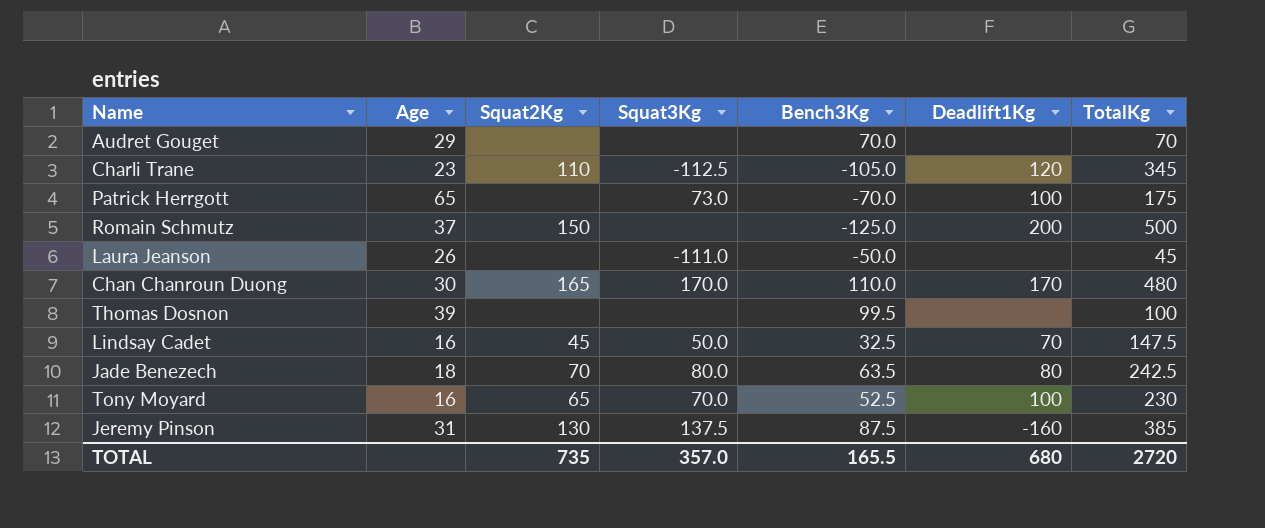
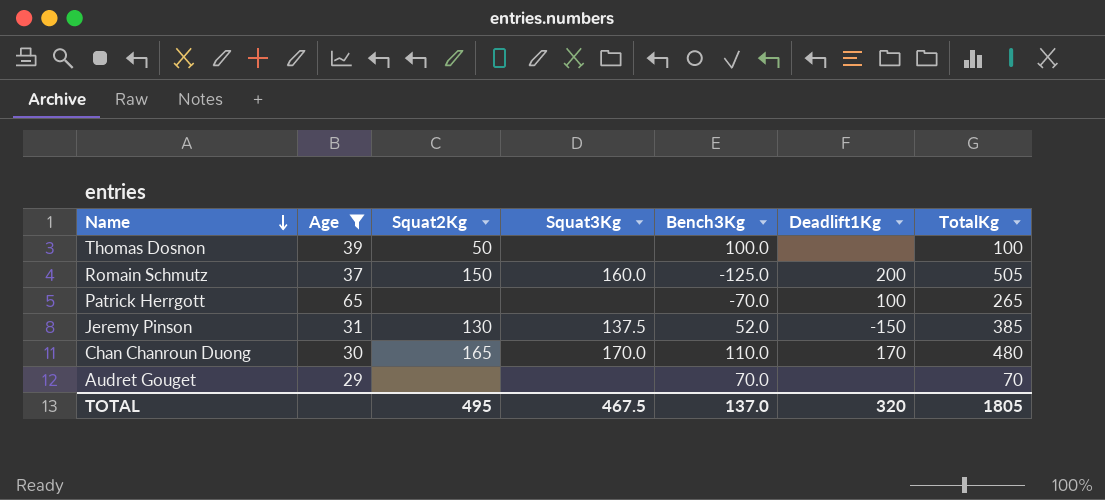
filter: none -> Age >= 29
row order: none -> Name descending
Thomas Dosnon | Squat2Kg: none -> 50
Thomas Dosnon | Bench3Kg: 99.5 -> 100.0
Romain Schmutz | Squat3Kg: none -> 160.0
Romain Schmutz | TotalKg: 500 -> 505
Patrick Herrgott | Squat3Kg: 73.0 -> none
Patrick Herrgott | TotalKg: 175 -> 265
Jeremy Pinson | Bench3Kg: 87.5 -> 52.0
Jeremy Pinson | Deadlift1Kg: -160 -> -150
TOTAL | Squat2Kg: 735 -> 495
TOTAL | Squat3Kg: 357.0 -> 467.5
TOTAL | Bench3Kg: 165.5 -> 137.0
TOTAL | Deadlift1Kg: 680 -> 320
TOTAL | TotalKg: 2720 -> 1805

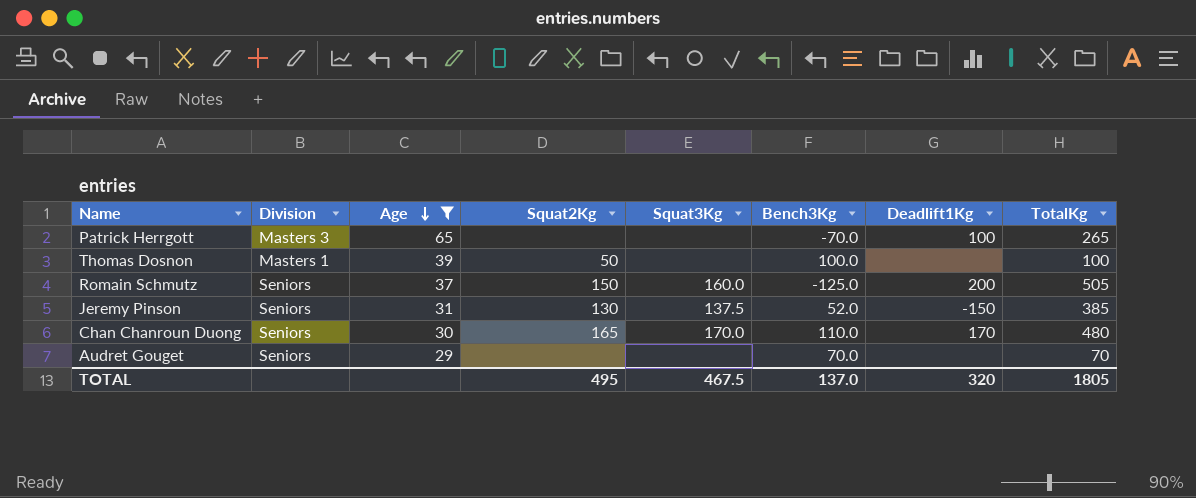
row order: Name descending -> Age descending
column Division | position: none -> 2

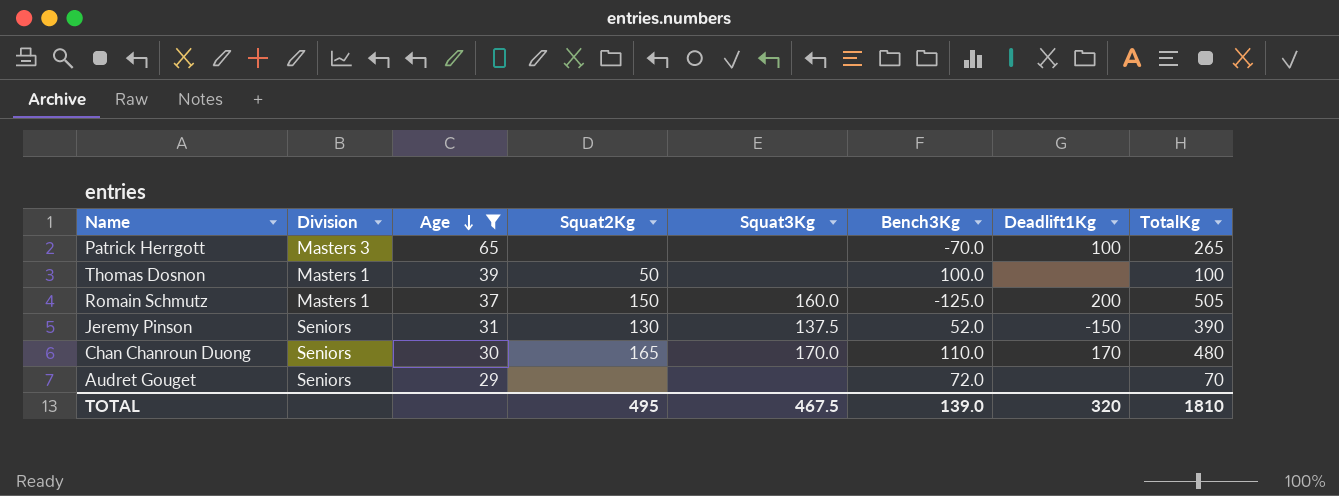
Romain Schmutz | Division: Seniors -> Masters 1
Jeremy Pinson | TotalKg: 385 -> 390
Audret Gouget | Bench3Kg: 70.0 -> 72.0
TOTAL | Bench3Kg: 137.0 -> 139.0
TOTAL | TotalKg: 1805 -> 1810

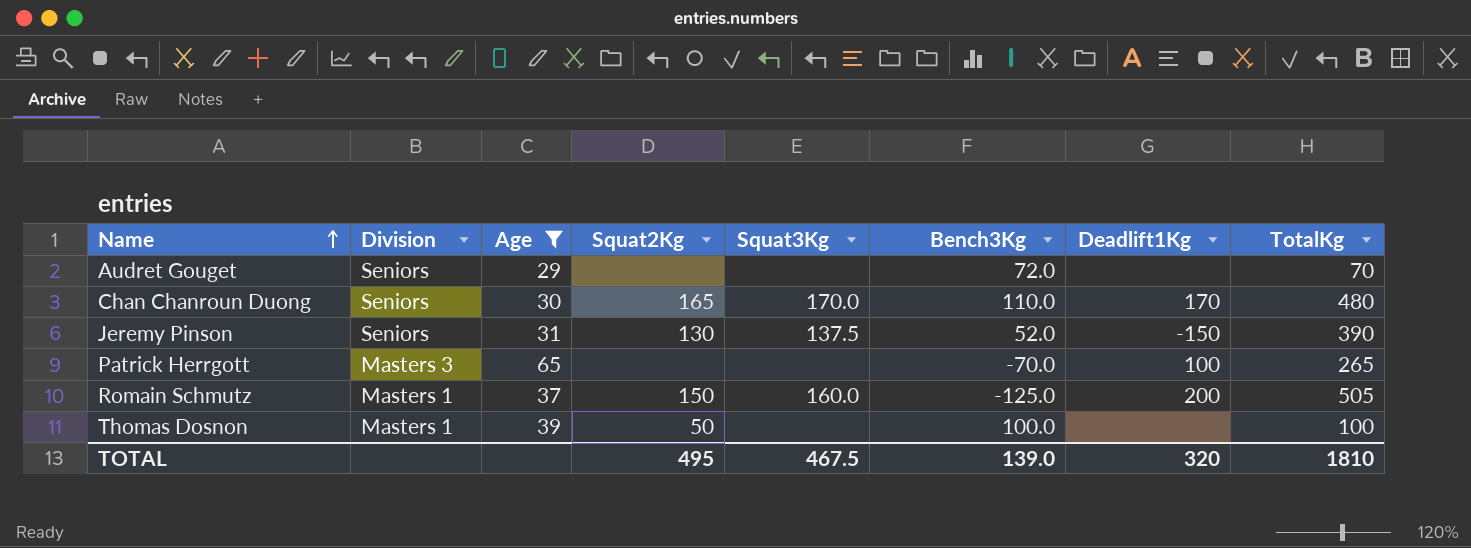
row order: Age descending -> Name ascending

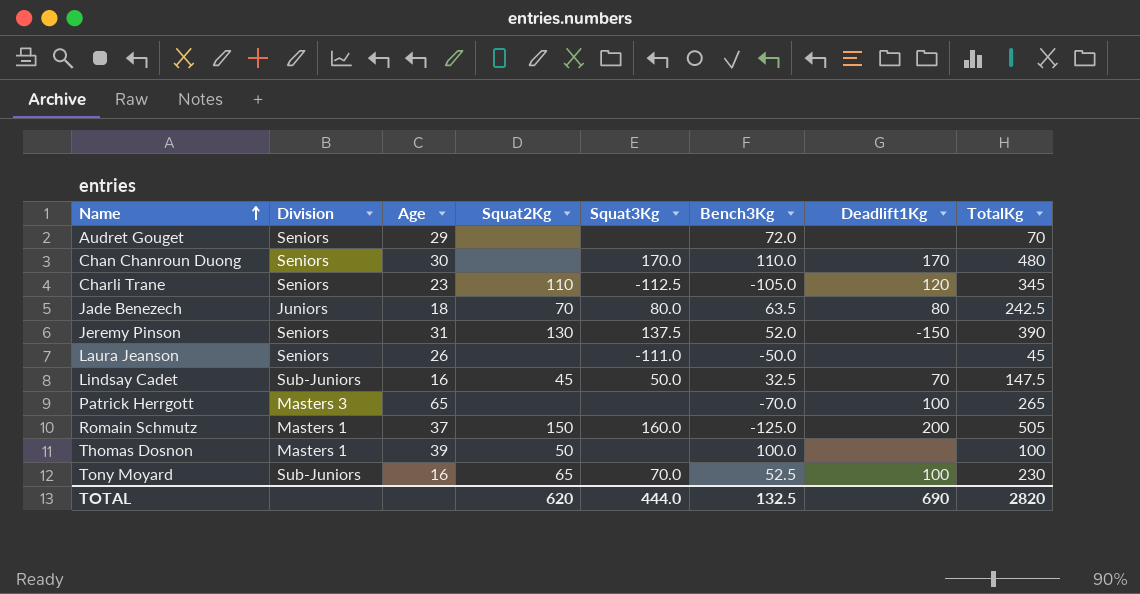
filter: Age >= 29 -> none
Chan Chanroun Duong | Squat2Kg: 165 -> none
TOTAL | Squat2Kg: 495 -> 620
TOTAL | Squat3Kg: 467.5 -> 444.0
TOTAL | Bench3Kg: 139.0 -> 132.5
TOTAL | Deadlift1Kg: 320 -> 690
TOTAL | TotalKg: 1810 -> 2820

